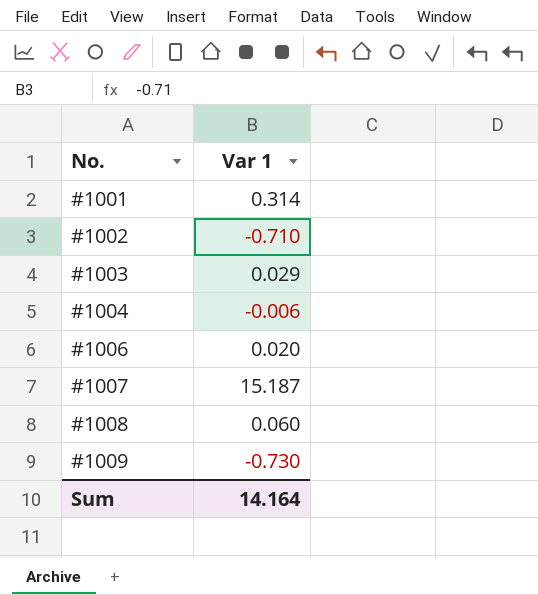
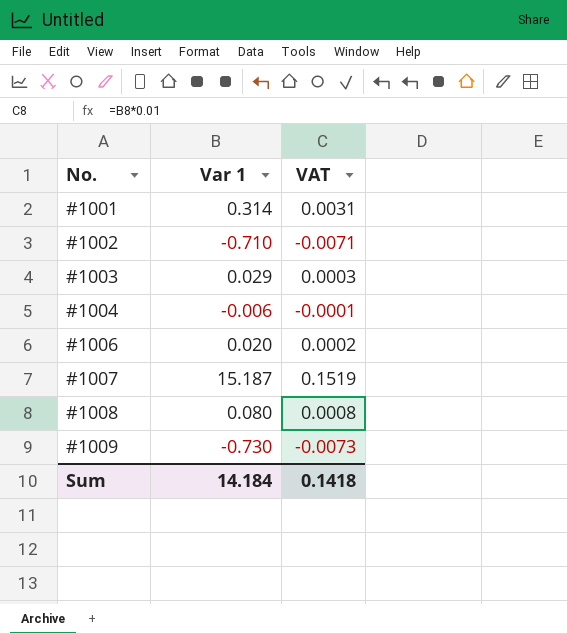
column VAT | formula: none -> [Var 1] * 0.01
#1008 | Var 1: 0.060 -> 0.080
Sum | Var 1: 14.164 -> 14.184

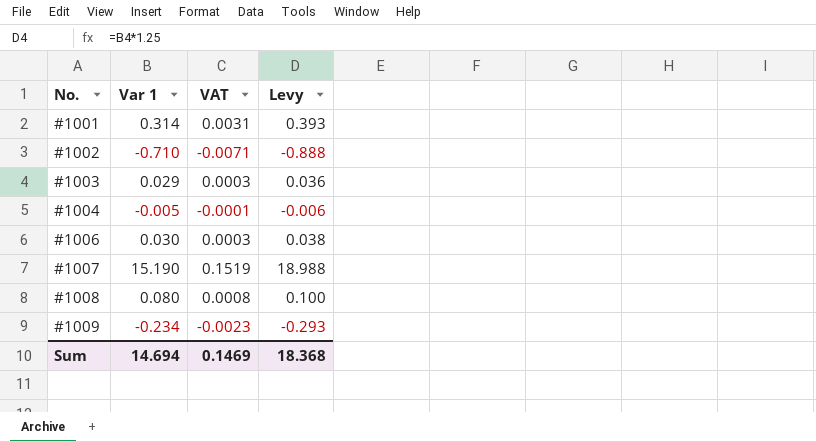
column Levy | formula: none -> [Var 1] * 1.25
#1004 | Var 1: -0.006 -> -0.005
#1006 | Var 1: 0.020 -> 0.030
#1006 | VAT: 0.0002 -> 0.0003
#1007 | Var 1: 15.187 -> 15.190
#1009 | Var 1: -0.730 -> -0.234
#1009 | VAT: -0.0073 -> -0.0023
Sum | Var 1: 14.184 -> 14.694
Sum | VAT: 0.1418 -> 0.1469

